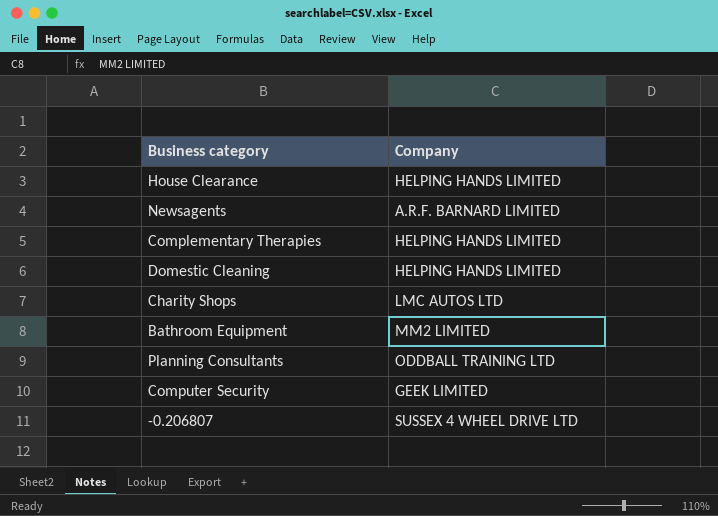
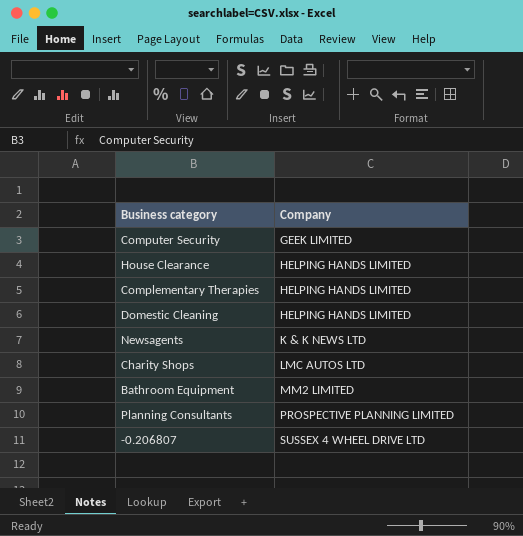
row order: none -> Company ascending
Newsagents | Company: A.R.F. BARNARD LIMITED -> K & K NEWS LTD
Planning Consultants | Company: ODDBALL TRAINING LTD -> PROSPECTIVE PLANNING LIMITED

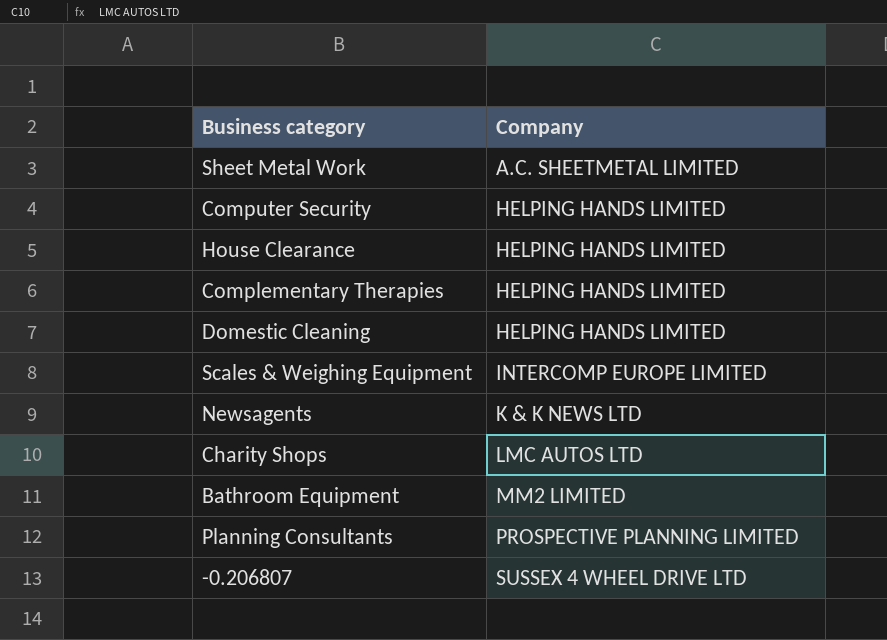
row Sheet Metal Work: none -> A.C. SHEETMETAL LIMITED
Computer Security | Company: GEEK LIMITED -> HELPING HANDS LIMITED
row Scales & Weighing Equipment: none -> INTERCOMP EUROPE LIMITED

